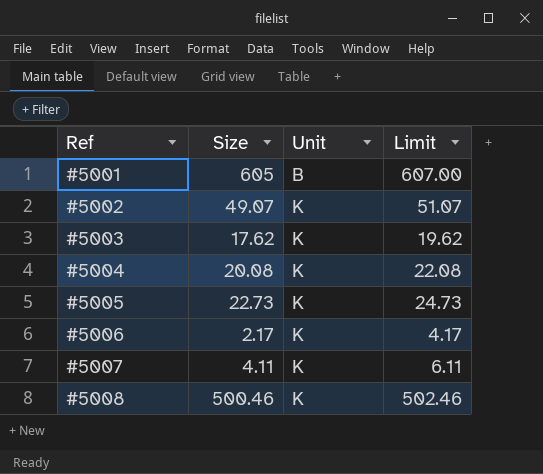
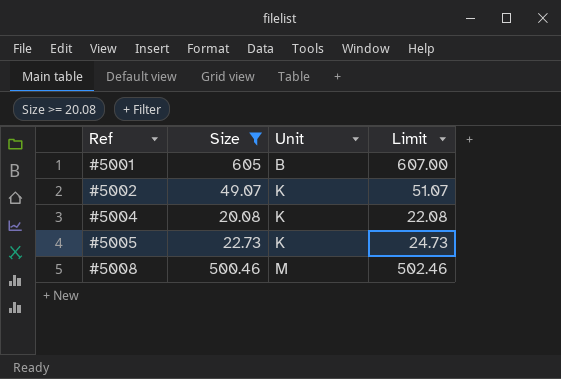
filter: none -> Size >= 20.08
#5008 | Unit: K -> M

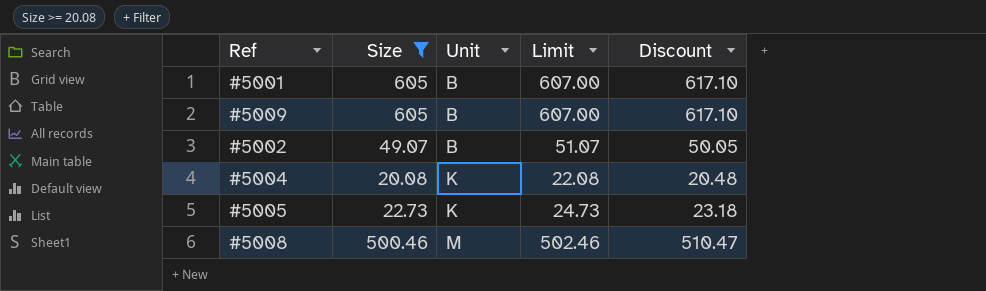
column Discount | formula: none -> [Size] * 1.02
row #5009: none -> 605 | B | 607.00 | 617.10
#5002 | Unit: K -> B

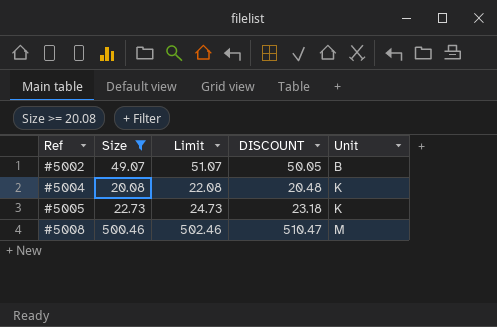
column name: Discount -> DISCOUNT
column Unit | position: 3 -> 5
row #5001: 605 | B | 607.00 | 617.10 -> none
row #5009: 605 | B | 607.00 | 617.10 -> none

